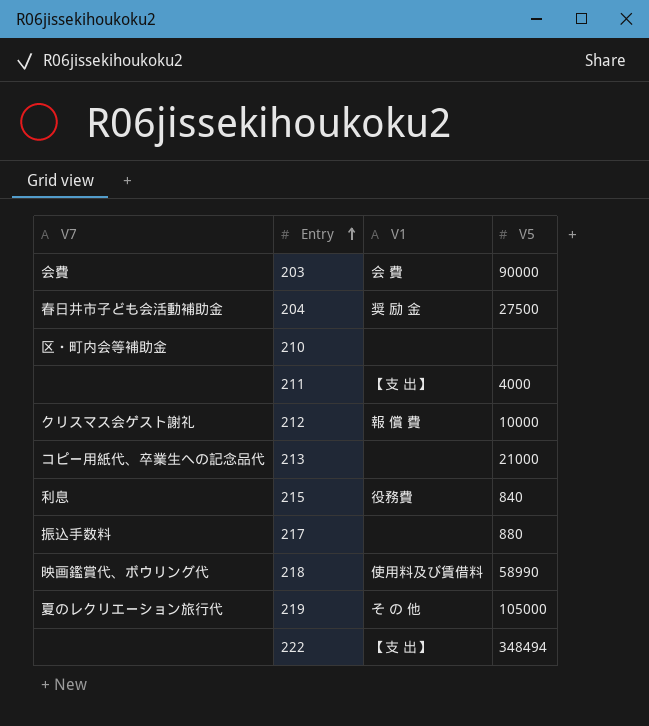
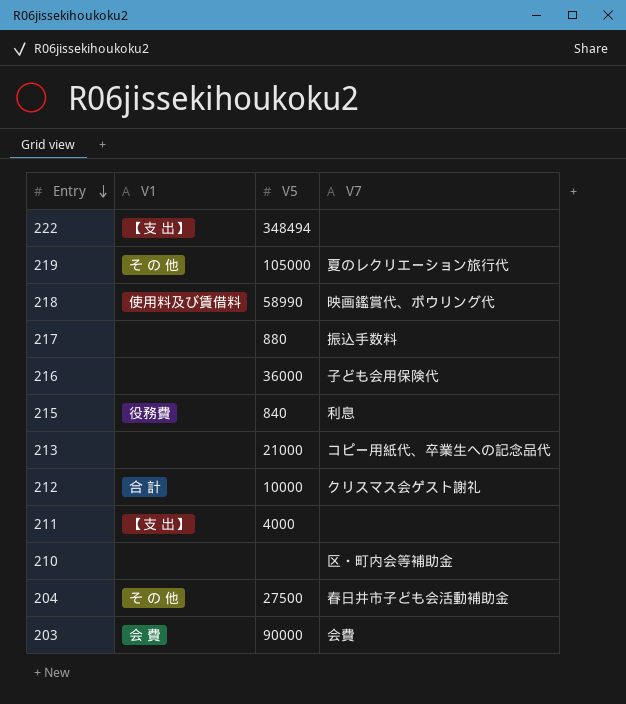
row order: Entry ascending -> Entry descending
column V7 | position: 1 -> 4
row 216: none -> none | 36000 | 子ども会用保険代
212 | V1: 報 償 費 -> 合 計
204 | V1: 奨 励 金 -> そ の 他

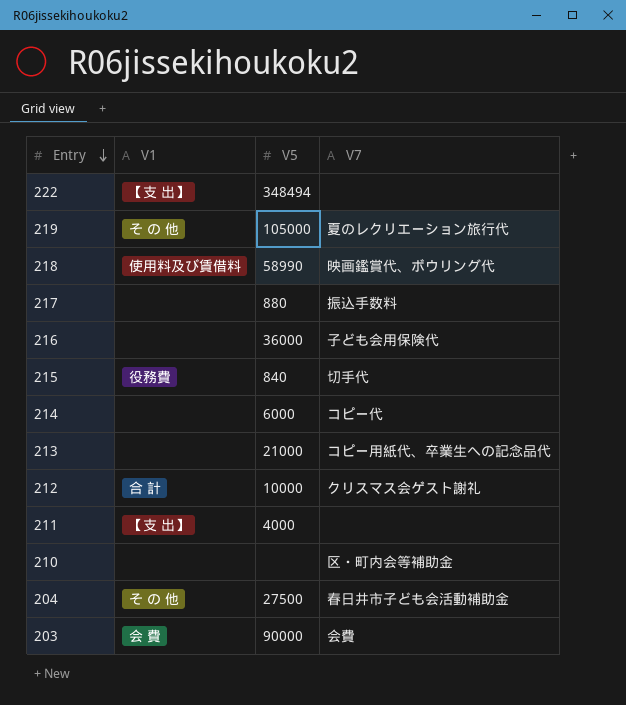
215 | V7: 利息 -> 切手代
row 214: none -> none | 6000 | コピー代

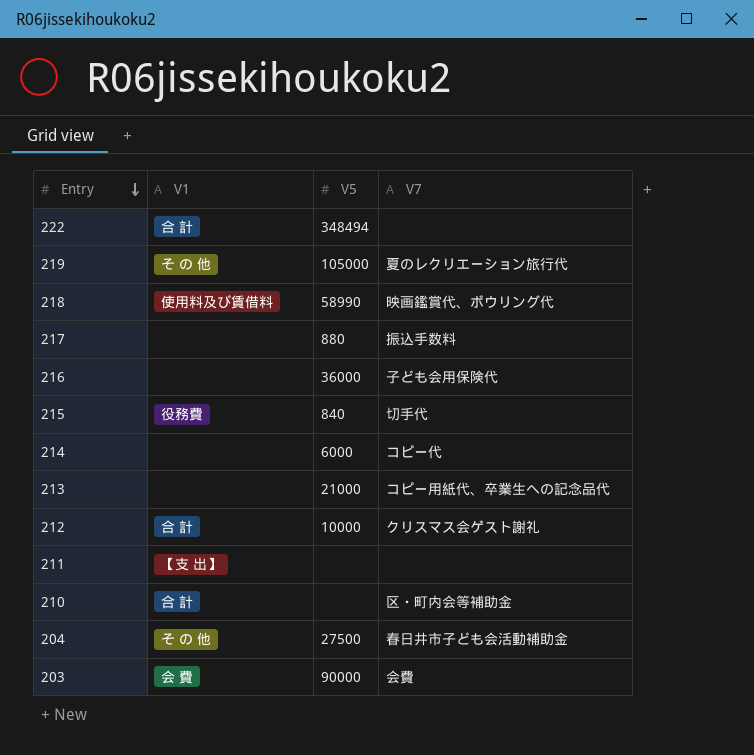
222 | V1: 【支 出】 -> 合 計
211 | V5: 4000 -> none
210 | V1: none -> 合 計

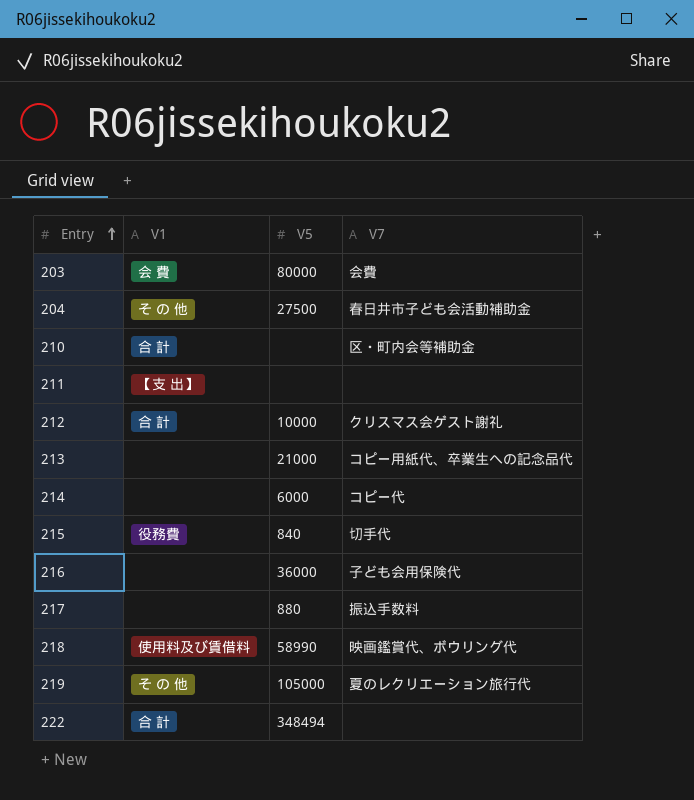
row order: Entry descending -> Entry ascending
203 | V5: 90000 -> 80000

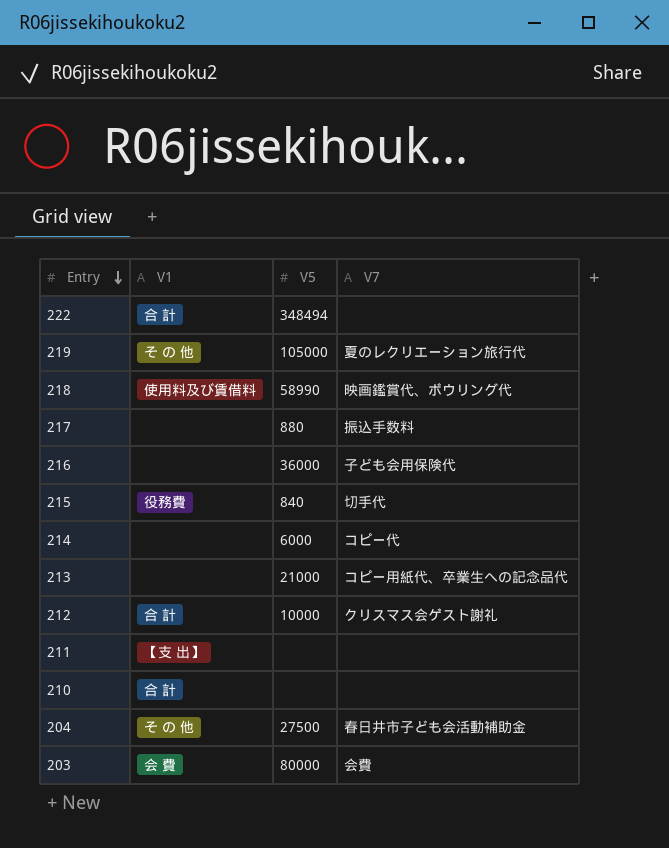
row order: Entry ascending -> Entry descending
210 | V7: 区・町内会等補助金 -> none

